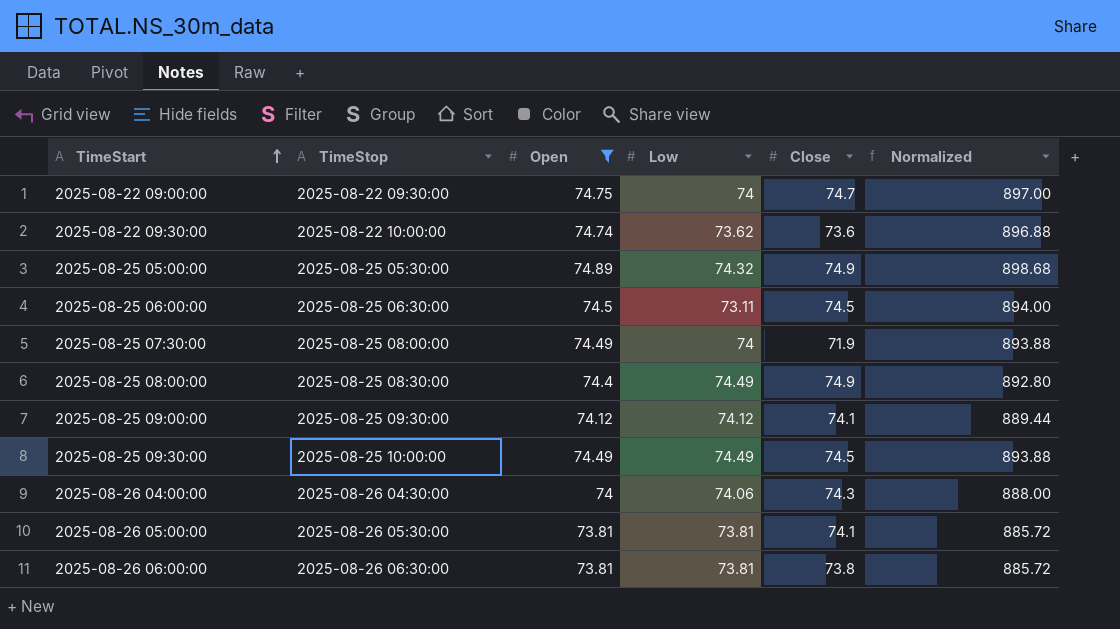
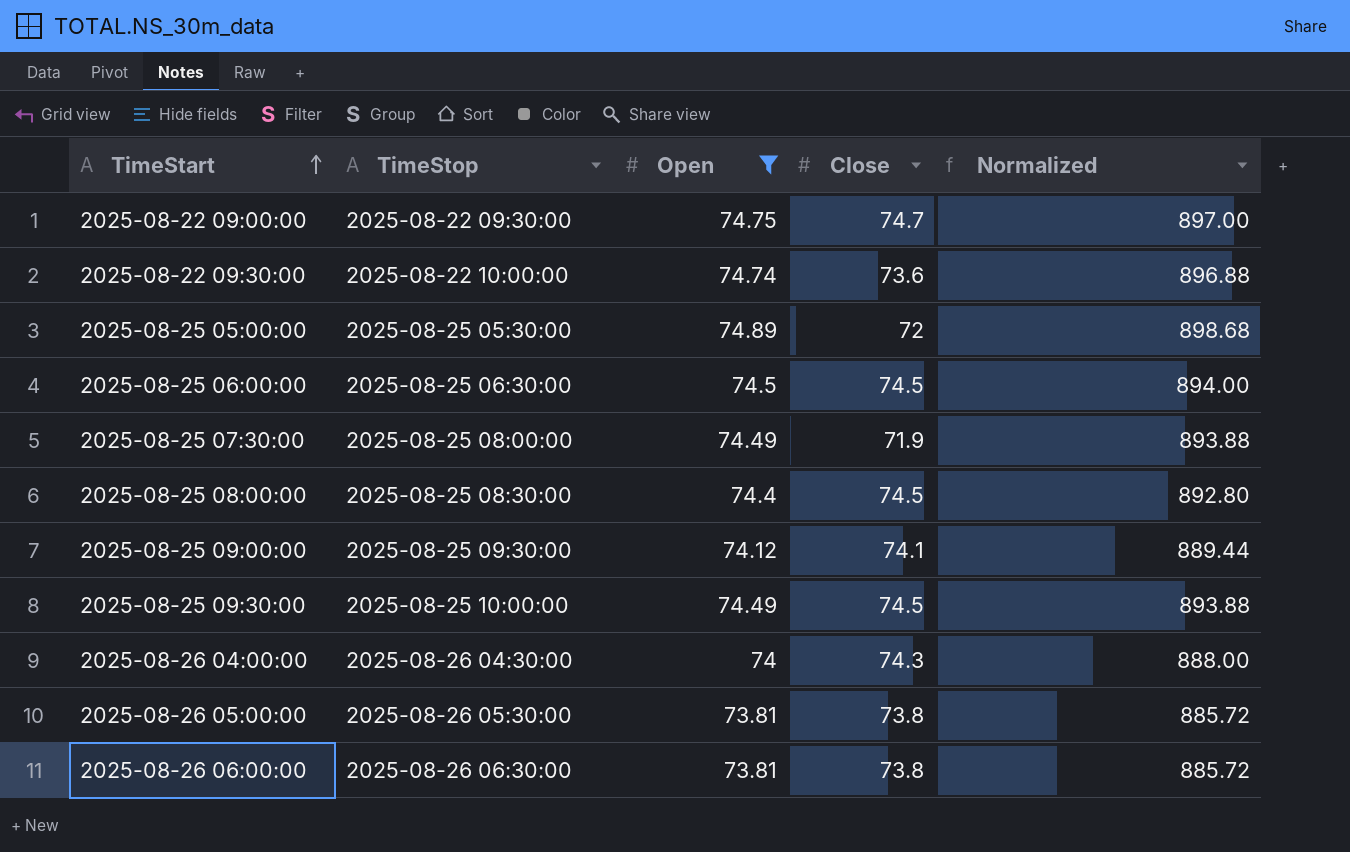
column Low | position: 4 -> none
2025-08-25 05:00:00 | Close: 74.9 -> 72
2025-08-25 08:00:00 | Close: 74.9 -> 74.5
2025-08-26 05:00:00 | Close: 74.1 -> 73.8

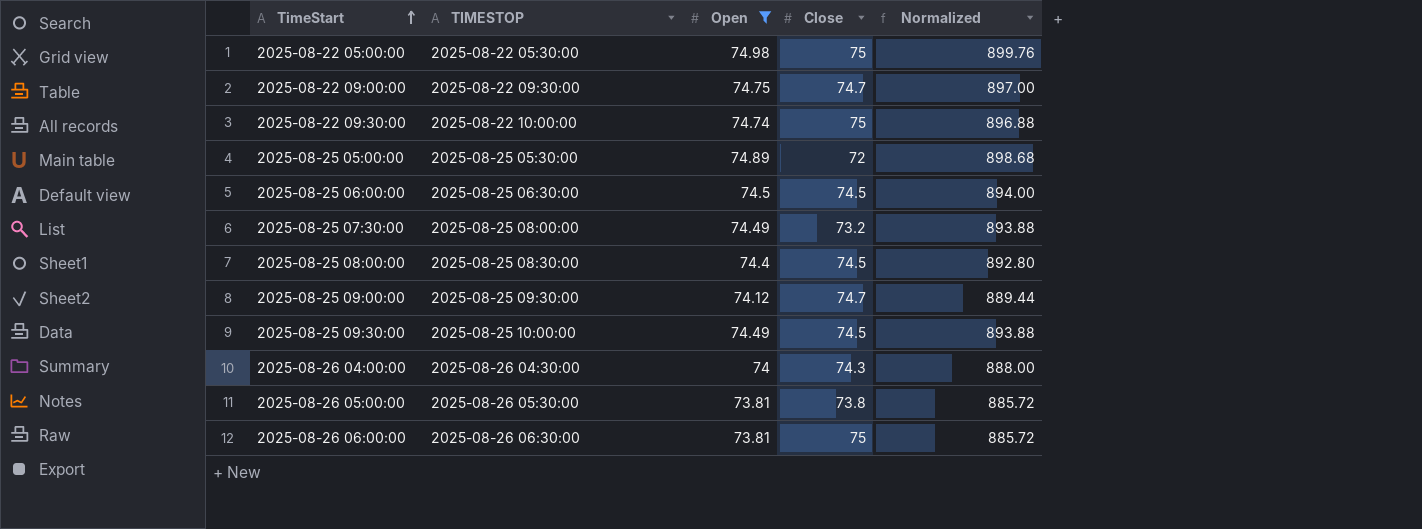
column name: TimeStop -> TIMESTOP
row 2025-08-22 05:00:00: none -> 2025-08-22 05:30:00 | 74.98 | 75 | 899.76
2025-08-22 09:30:00 | Close: 73.6 -> 75
2025-08-25 07:30:00 | Close: 71.9 -> 73.2
2025-08-25 09:00:00 | Close: 74.1 -> 74.7
2025-08-26 06:00:00 | Close: 73.8 -> 75

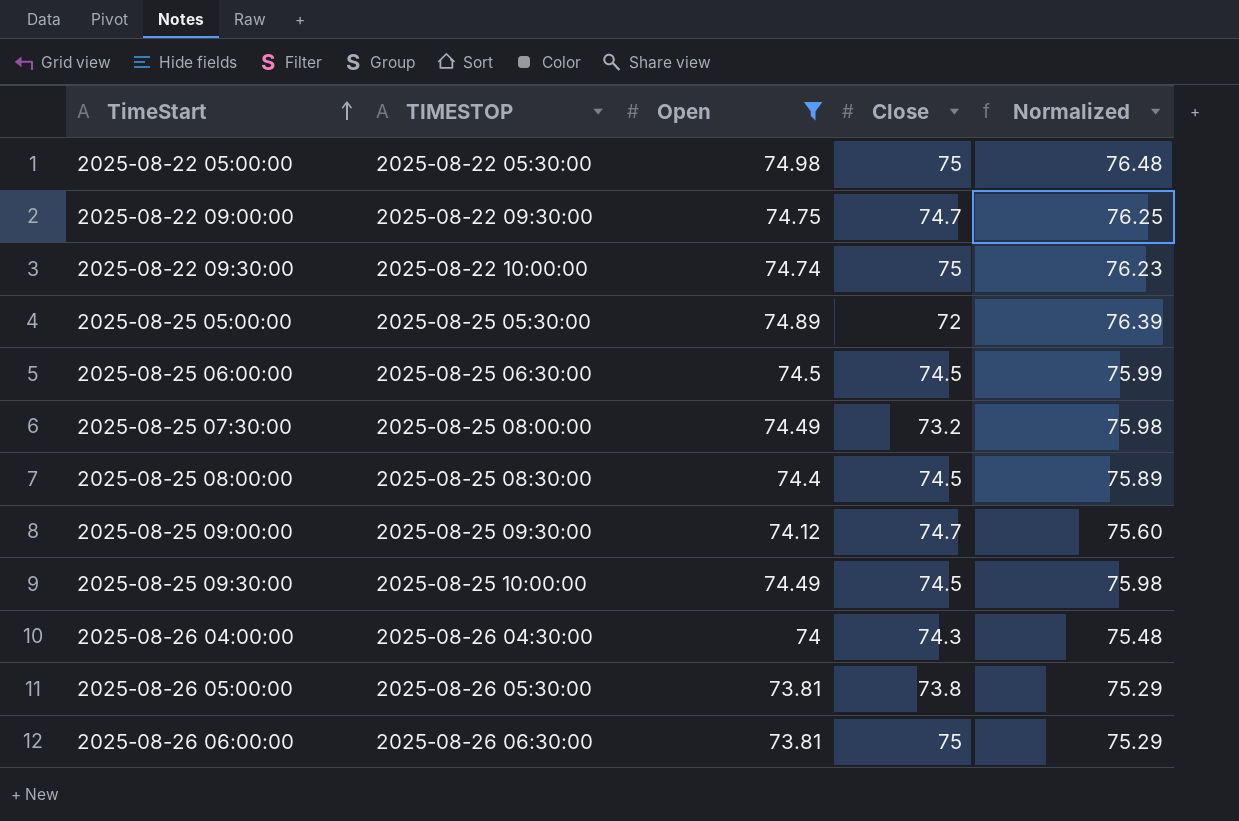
column Normalized | formula: [Open] * 12 -> [Open] * 1.02

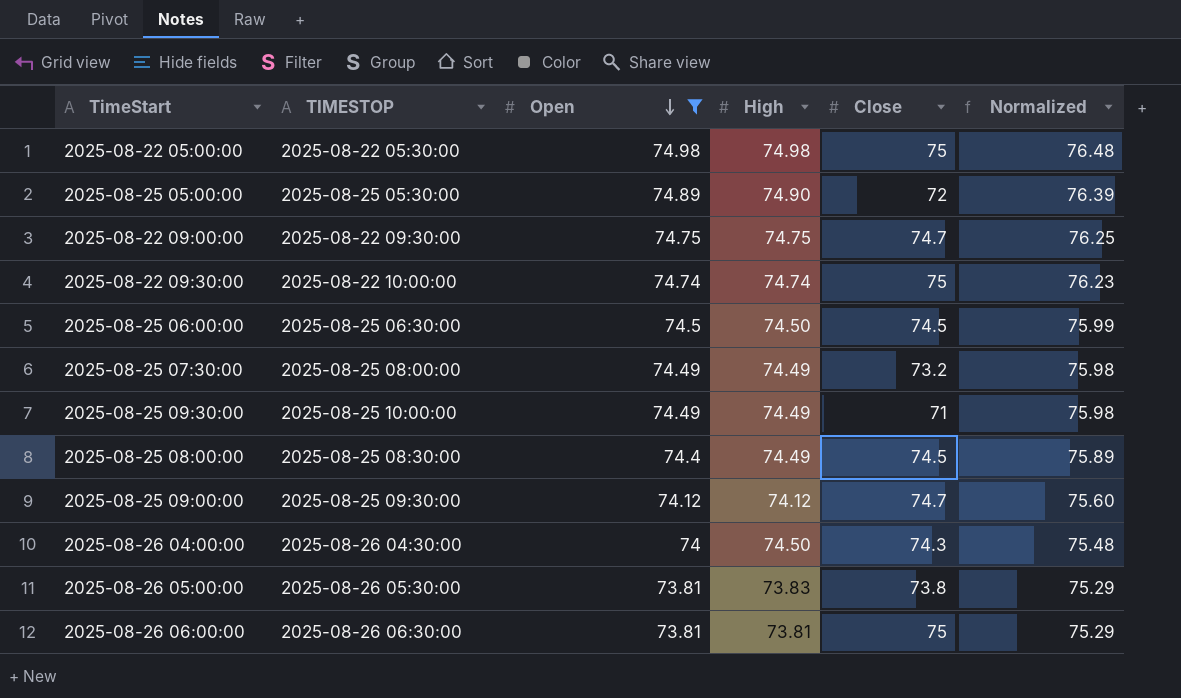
row order: TimeStart ascending -> Open descending
column High | position: none -> 4
2025-08-25 09:30:00 | Close: 74.5 -> 71

